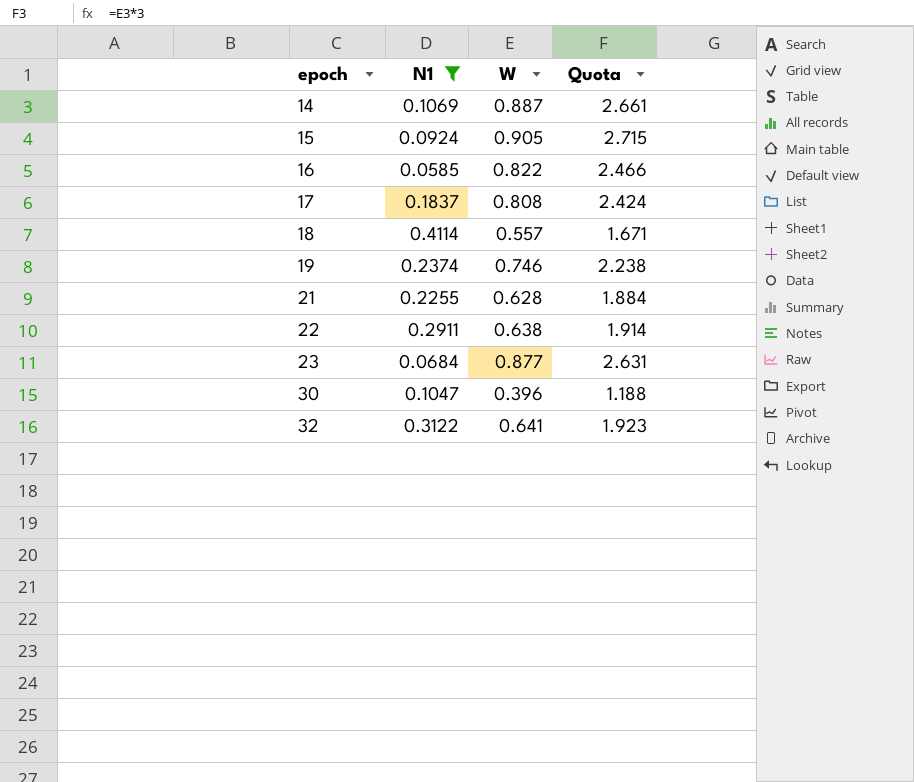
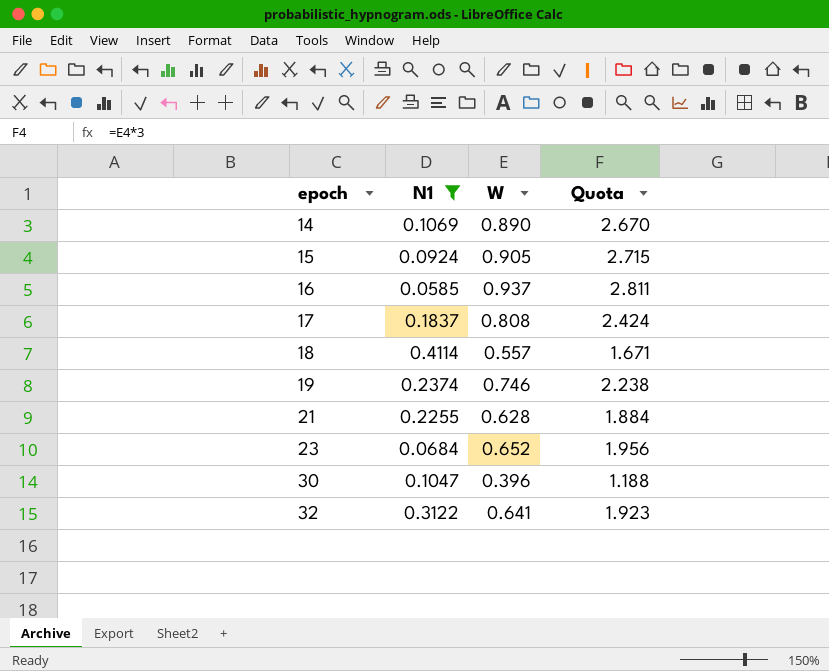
row 22: 0.2911 | 0.638 | 1.914 -> none
14 | W: 0.887 -> 0.890
14 | Quota: 2.661 -> 2.670
16 | W: 0.822 -> 0.937
16 | Quota: 2.466 -> 2.811
23 | W: 0.877 -> 0.652
23 | Quota: 2.631 -> 1.956

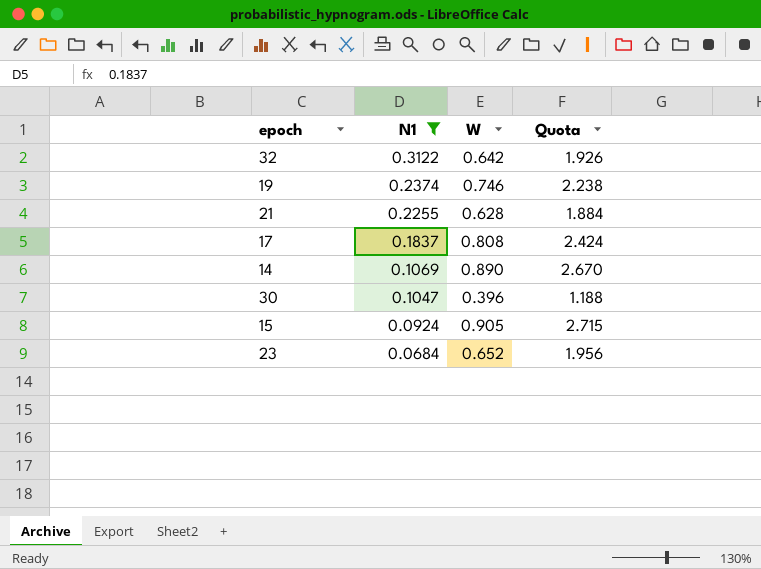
row order: epoch ascending -> N1 descending
row 16: 0.0585 | 0.937 | 2.811 -> none
row 18: 0.4114 | 0.557 | 1.671 -> none
32 | W: 0.641 -> 0.642
32 | Quota: 1.923 -> 1.926

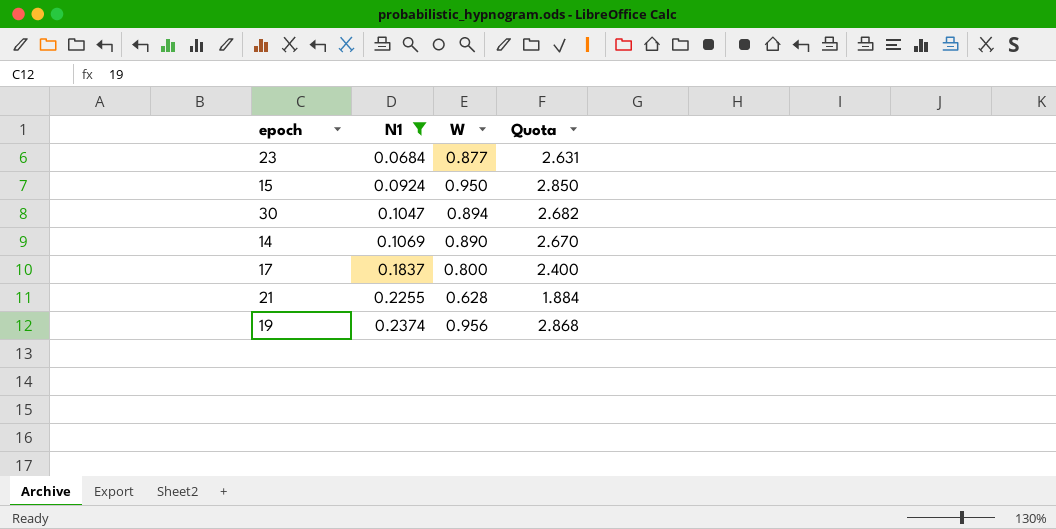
row order: N1 descending -> N1 ascending
row 32: 0.3122 | 0.642 | 1.926 -> none
23 | W: 0.652 -> 0.877
23 | Quota: 1.956 -> 2.631
15 | W: 0.905 -> 0.950
15 | Quota: 2.715 -> 2.850
30 | W: 0.396 -> 0.894
30 | Quota: 1.188 -> 2.682
17 | W: 0.808 -> 0.800
17 | Quota: 2.424 -> 2.400
19 | W: 0.746 -> 0.956
19 | Quota: 2.238 -> 2.868

